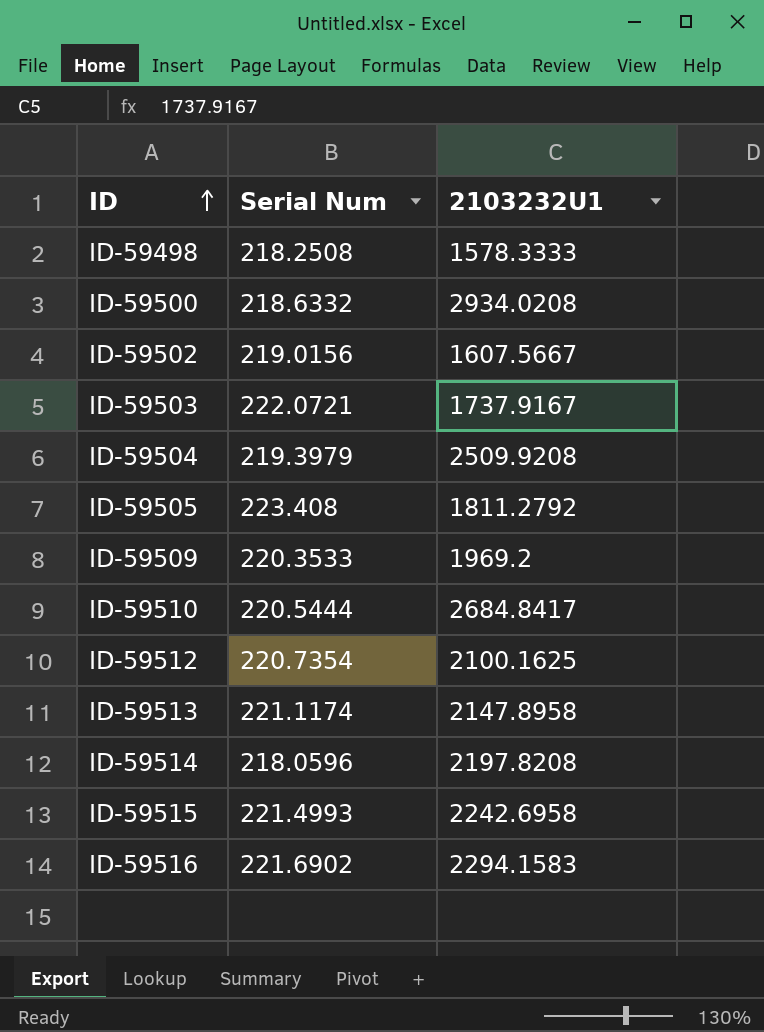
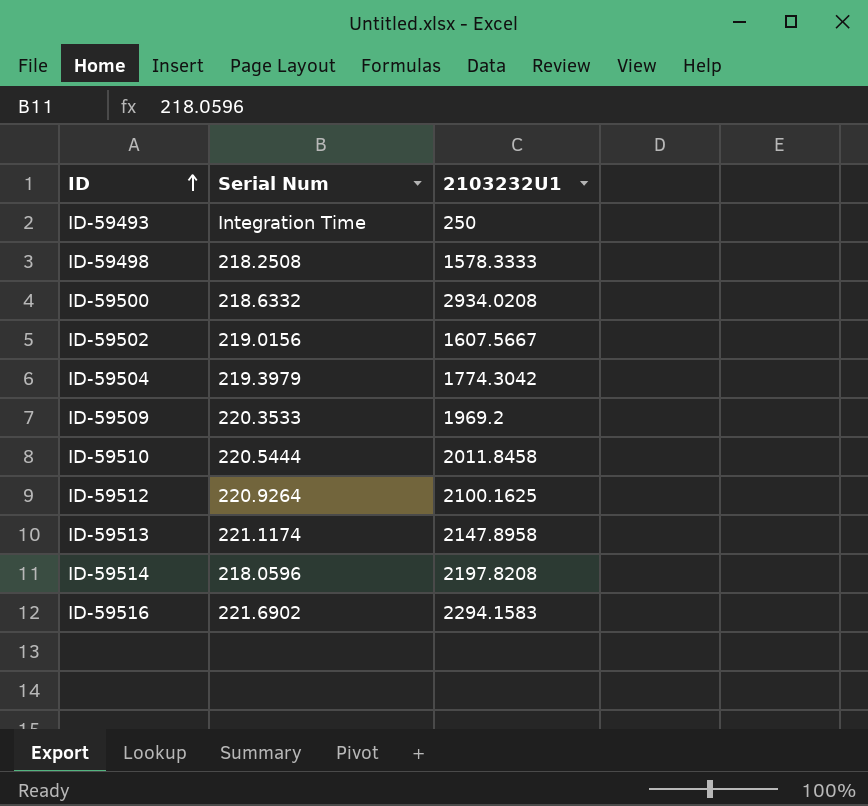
row ID-59503: 222.0721 | 1737.9167 -> none
row ID-59505: 223.408 | 1811.2792 -> none
row ID-59515: 221.4993 | 2242.6958 -> none
row ID-59493: none -> Integration Time | 250
ID-59504 | 2103232U1: 2509.9208 -> 1774.3042
ID-59510 | 2103232U1: 2684.8417 -> 2011.8458
ID-59512 | Serial Num: 220.7354 -> 220.9264

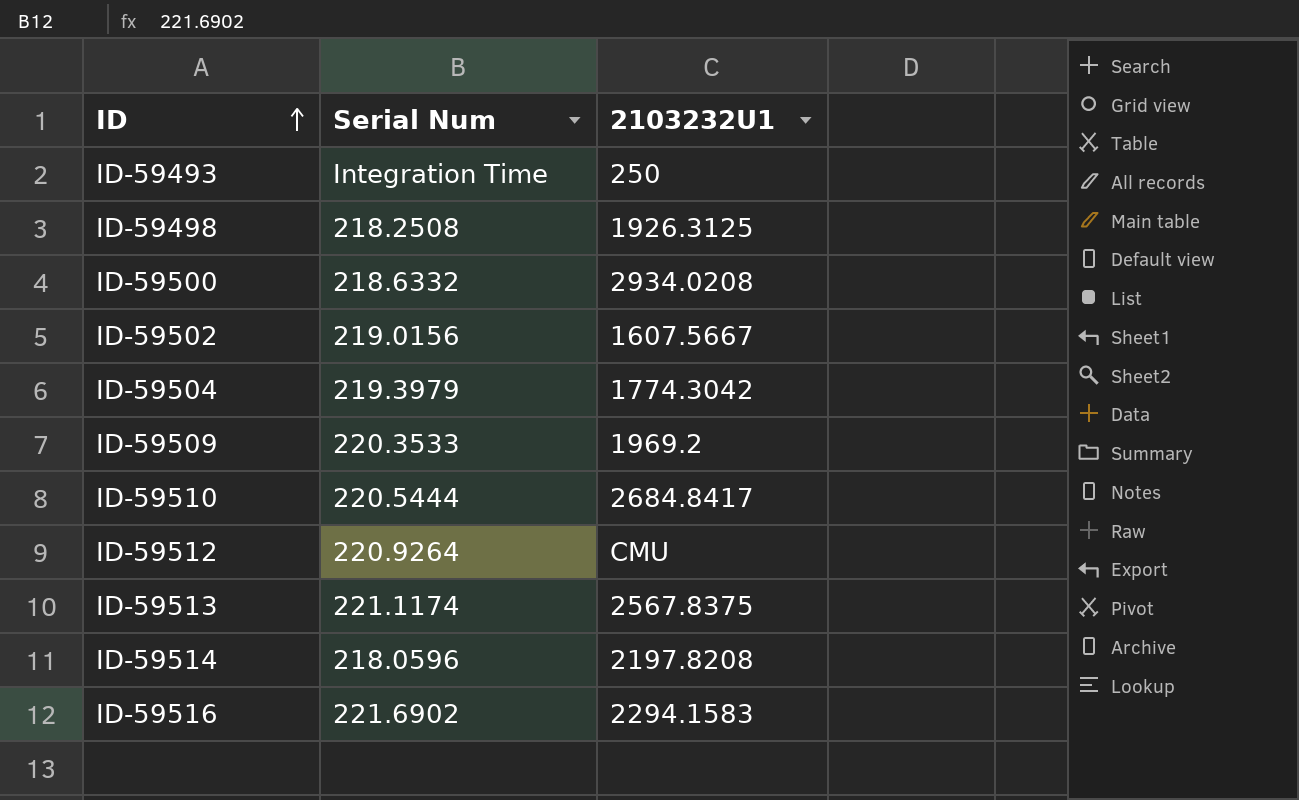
ID-59498 | 2103232U1: 1578.3333 -> 1926.3125
ID-59510 | 2103232U1: 2011.8458 -> 2684.8417
ID-59512 | 2103232U1: 2100.1625 -> CMU
ID-59513 | 2103232U1: 2147.8958 -> 2567.8375

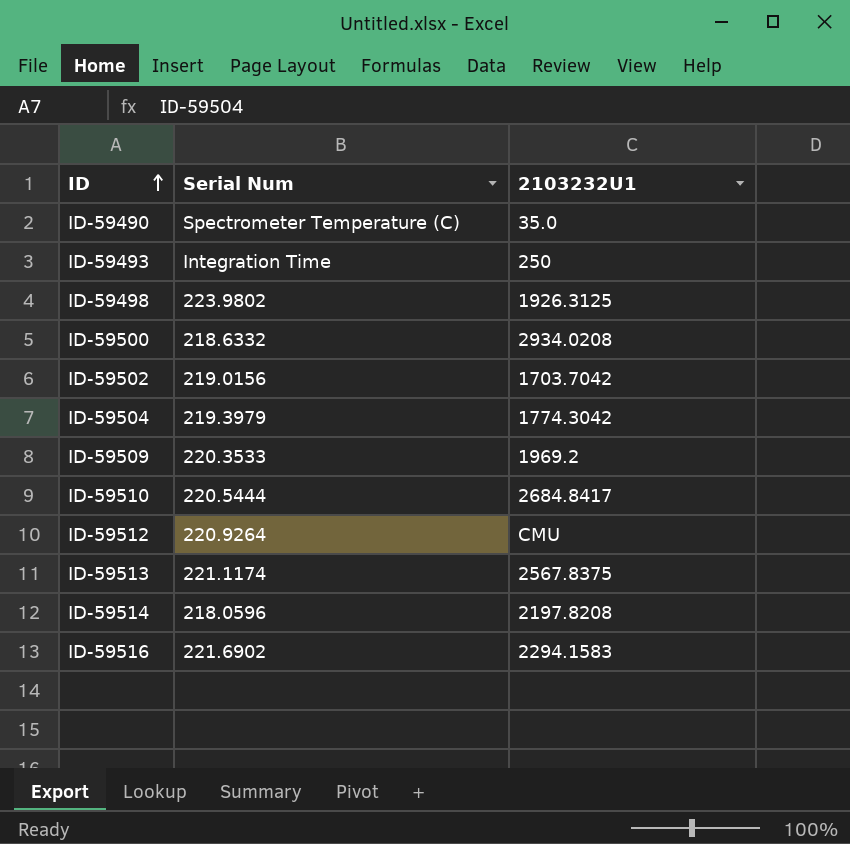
row ID-59490: none -> Spectrometer Temperature (C) | 35.0
ID-59498 | Serial Num: 218.2508 -> 223.9802
ID-59502 | 2103232U1: 1607.5667 -> 1703.7042

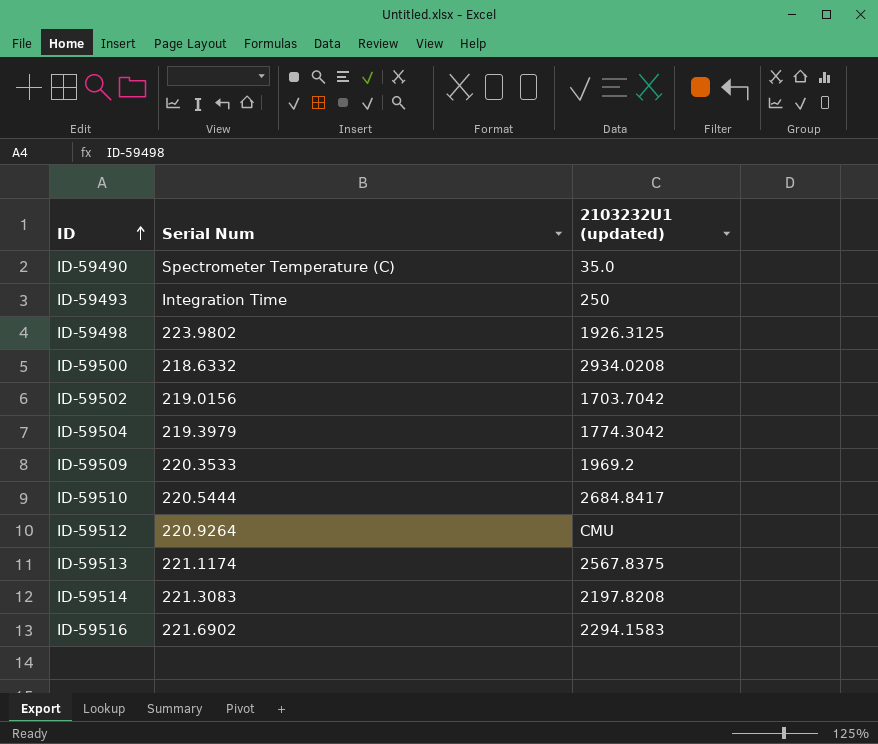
column name: 2103232U1 -> 2103232U1 (updated)
ID-59514 | Serial Num: 218.0596 -> 221.3083

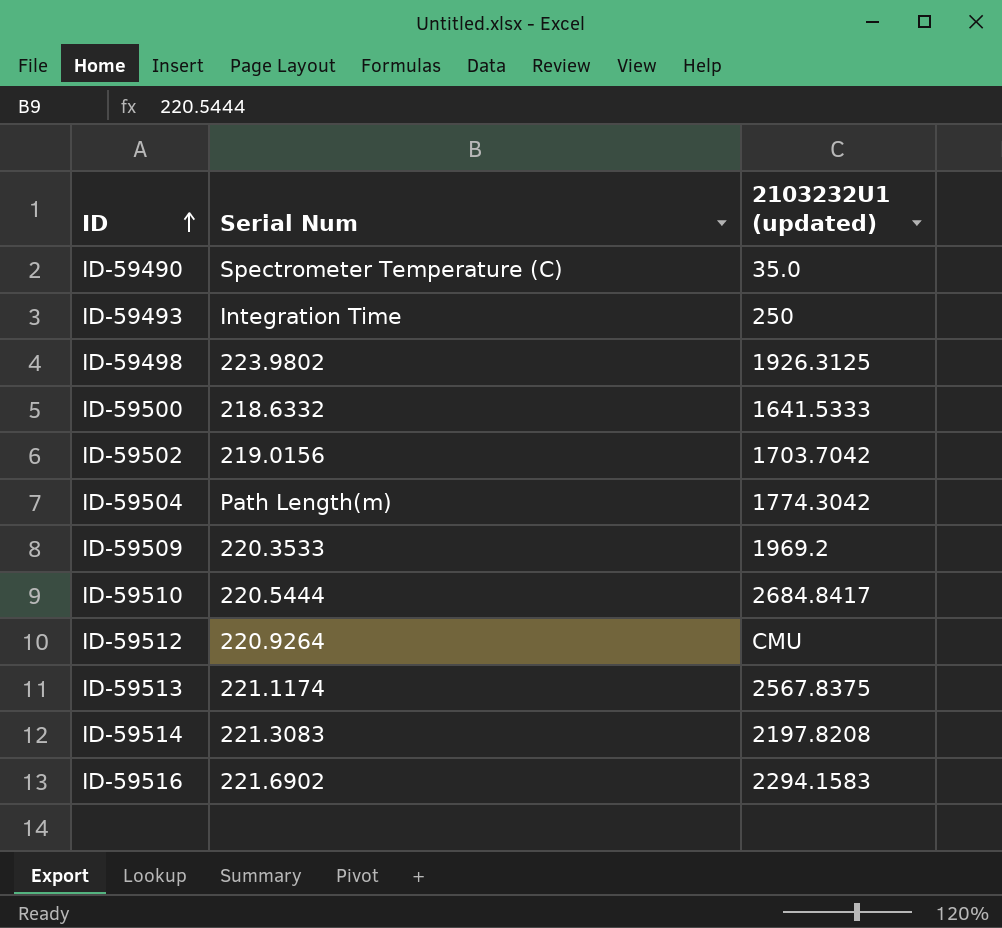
ID-59500 | 2103232U1 (updated): 2934.0208 -> 1641.5333
ID-59504 | Serial Num: 219.3979 -> Path Length(m)

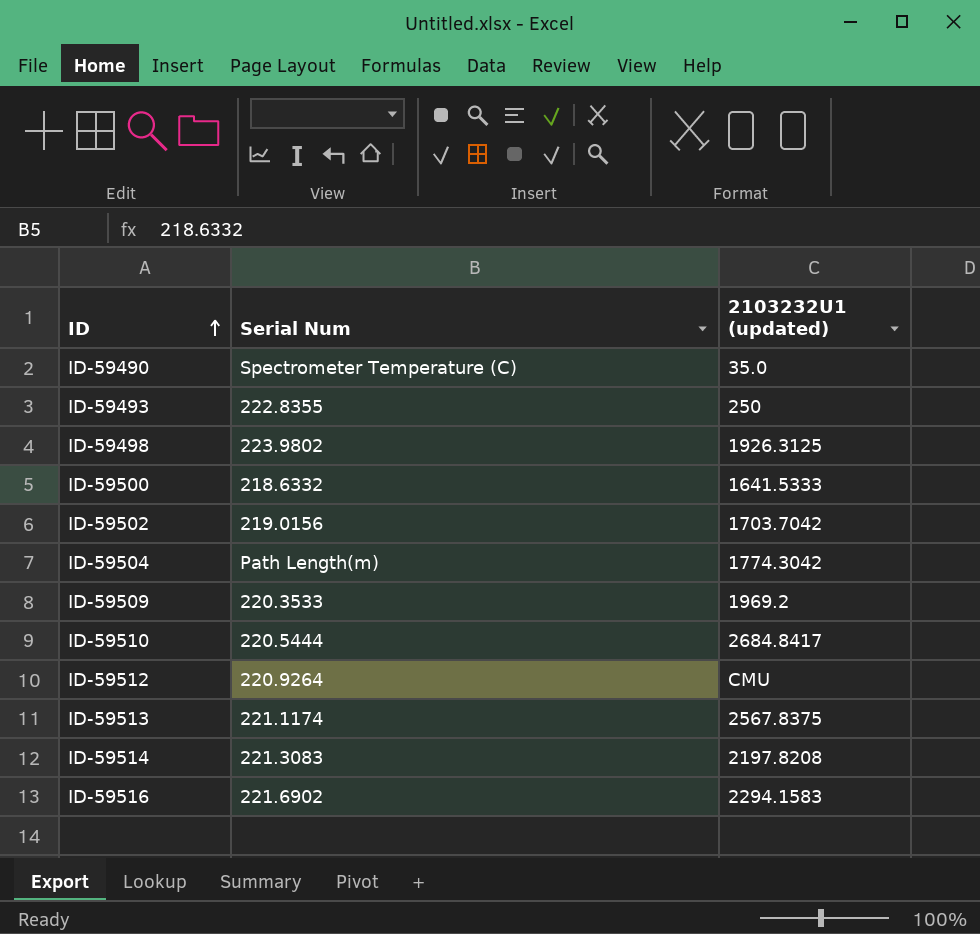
ID-59493 | Serial Num: Integration Time -> 222.8355

